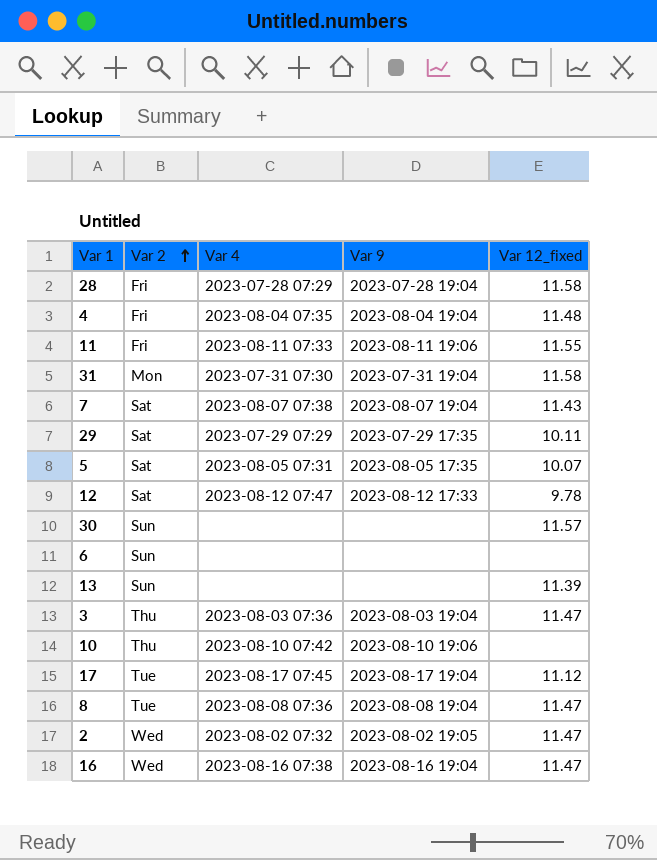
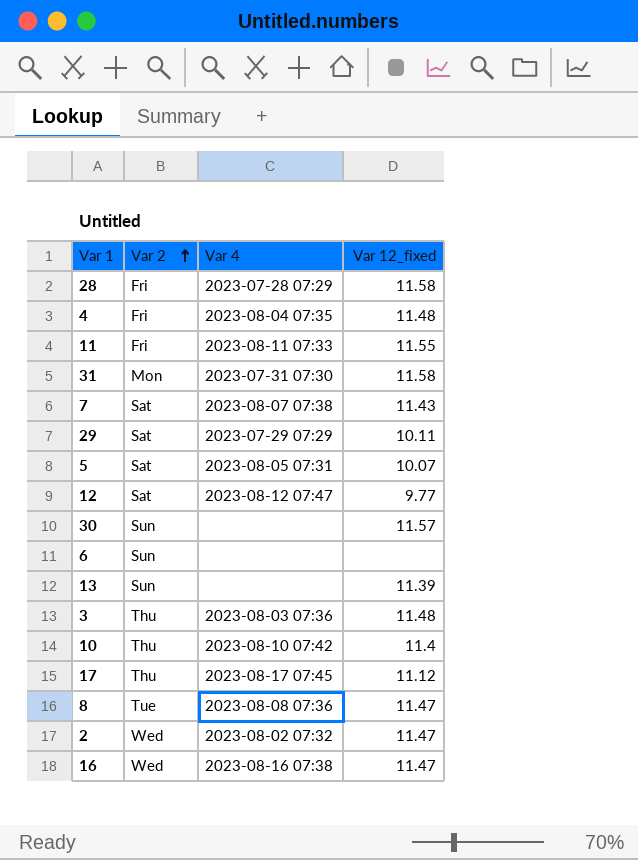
column Var 9 | position: 4 -> none
12 | Var 12_fixed: 9.78 -> 9.77
3 | Var 12_fixed: 11.47 -> 11.48
10 | Var 12_fixed: none -> 11.4
17 | Var 2: Tue -> Thu

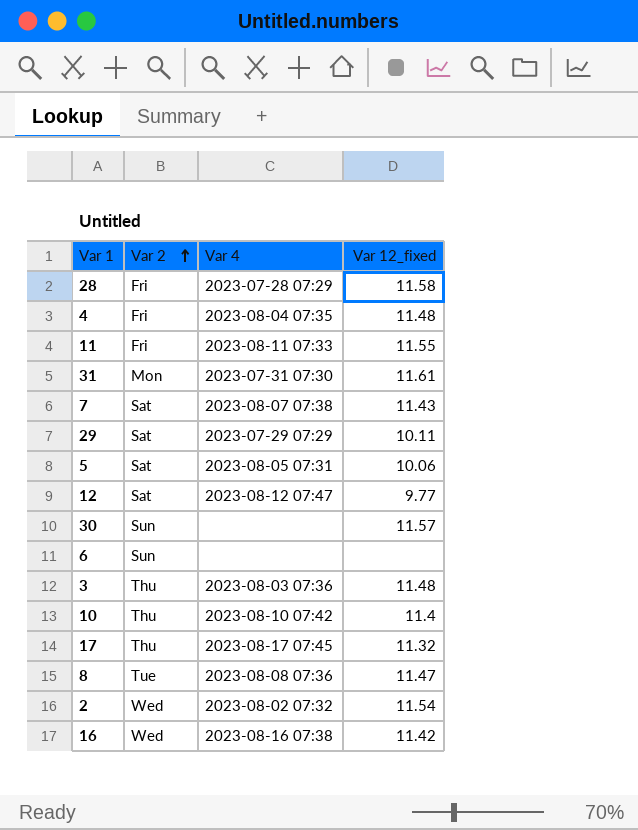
row 13: Sun | none | 11.39 -> none
31 | Var 12_fixed: 11.58 -> 11.61
5 | Var 12_fixed: 10.07 -> 10.06
17 | Var 12_fixed: 11.12 -> 11.32
2 | Var 12_fixed: 11.47 -> 11.54
16 | Var 12_fixed: 11.47 -> 11.42

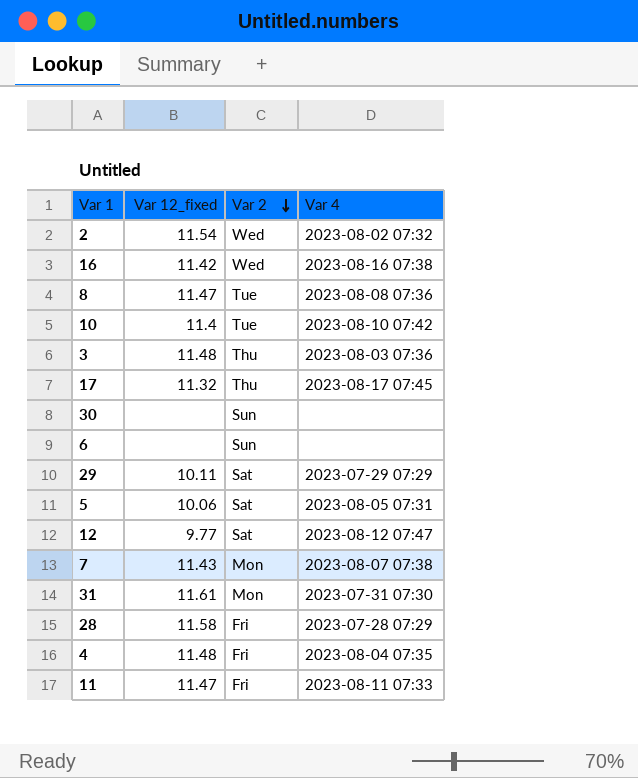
row order: Var 2 ascending -> Var 2 descending
column Var 12_fixed | position: 4 -> 2
10 | Var 2: Thu -> Tue
30 | Var 12_fixed: 11.57 -> none
7 | Var 2: Sat -> Mon
11 | Var 12_fixed: 11.55 -> 11.47

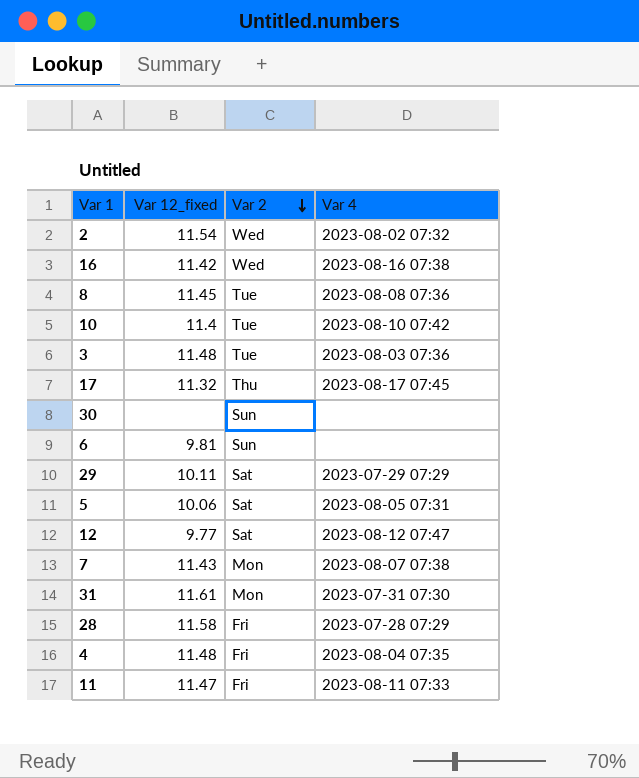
8 | Var 12_fixed: 11.47 -> 11.45
3 | Var 2: Thu -> Tue
6 | Var 12_fixed: none -> 9.81

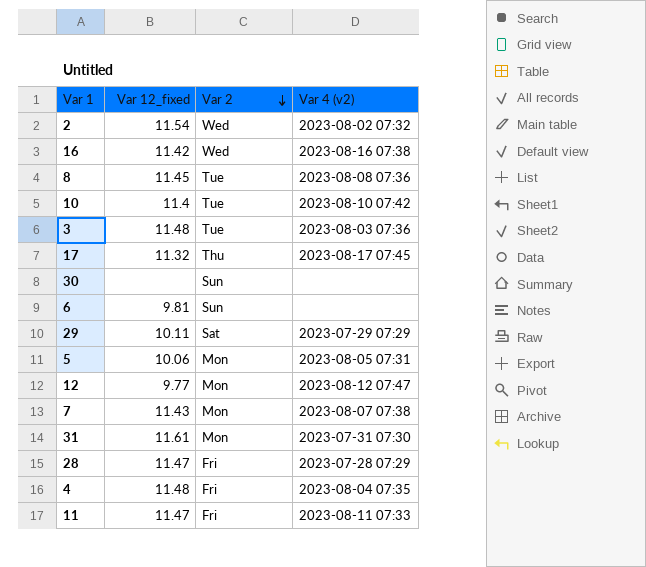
column name: Var 4 -> Var 4 (v2)
5 | Var 2: Sat -> Mon
12 | Var 2: Sat -> Mon
28 | Var 12_fixed: 11.58 -> 11.47

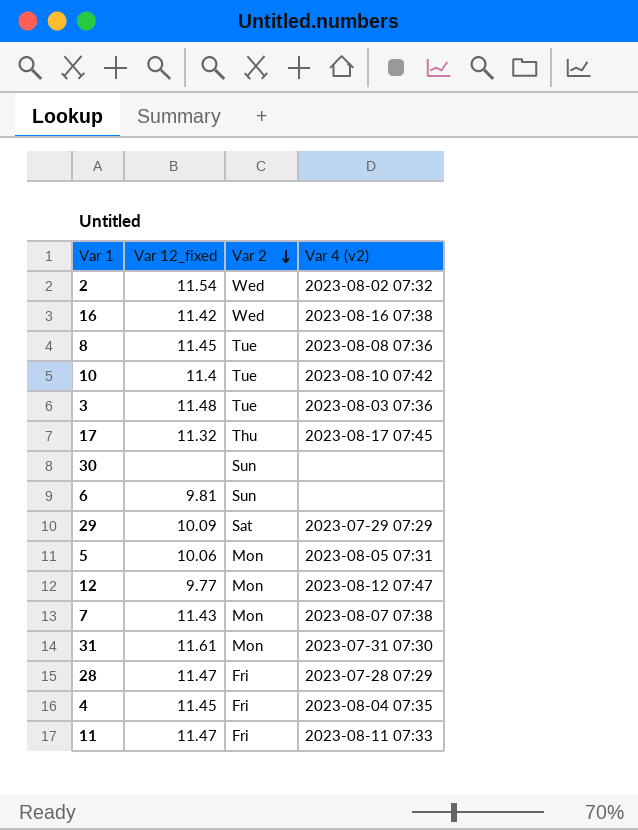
29 | Var 12_fixed: 10.11 -> 10.09
4 | Var 12_fixed: 11.48 -> 11.45

